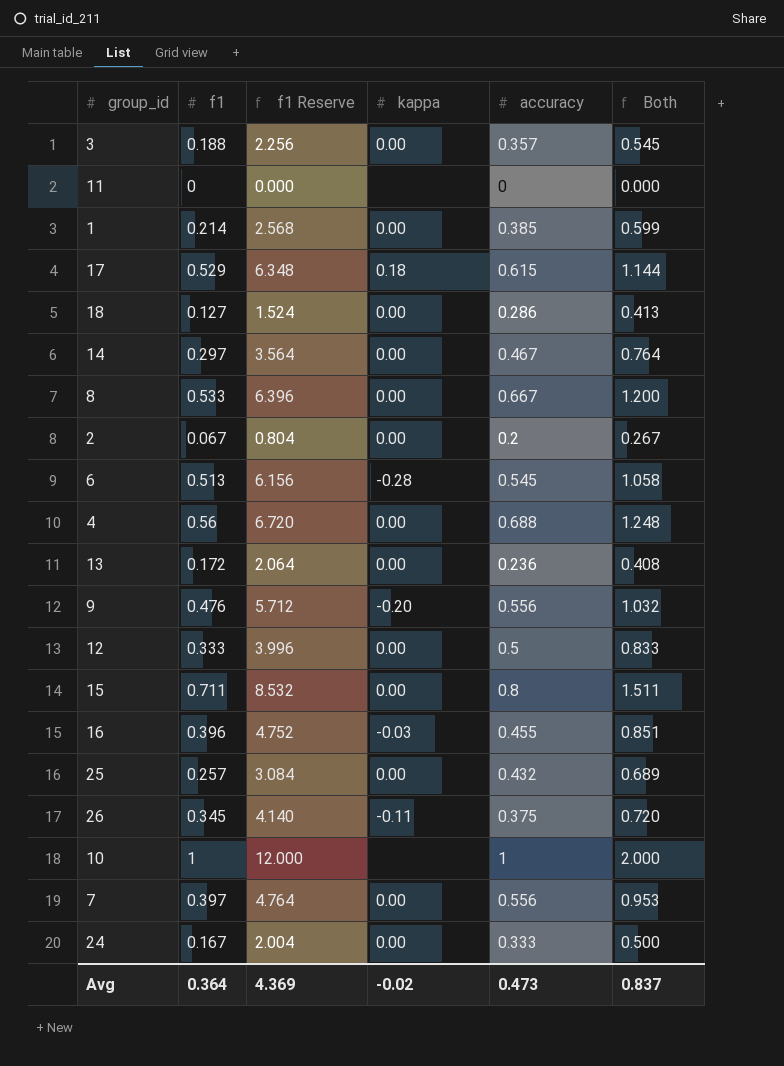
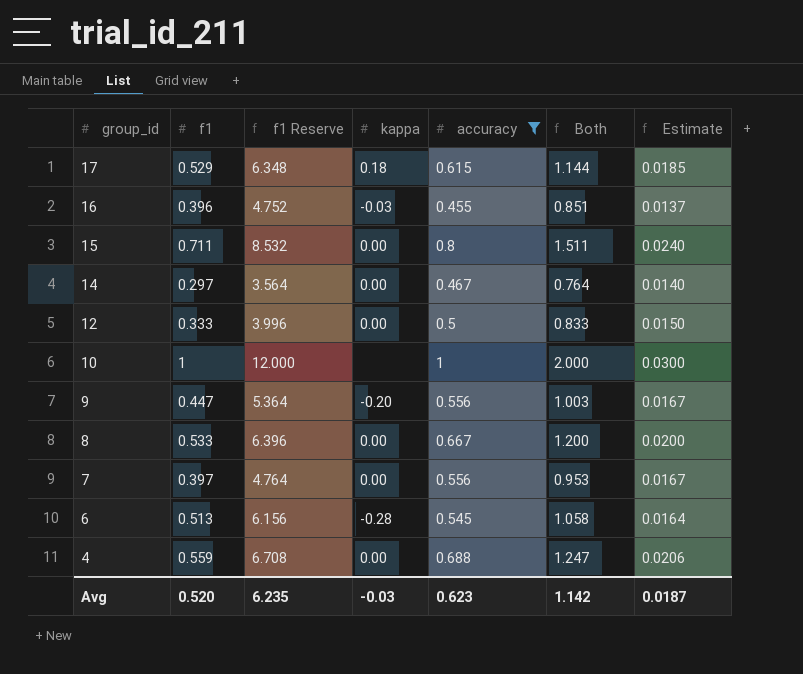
filter: none -> accuracy >= 0.455
row order: none -> group_id descending
column Estimate | formula: none -> [accuracy] * 0.03
9 | f1: 0.476 -> 0.447
9 | f1 Reserve: 5.712 -> 5.364
9 | Both: 1.032 -> 1.003
4 | f1: 0.56 -> 0.559
4 | f1 Reserve: 6.720 -> 6.708
4 | Both: 1.248 -> 1.247
Avg | f1: 0.364 -> 0.520
Avg | f1 Reserve: 4.369 -> 6.235
Avg | kappa: -0.02 -> -0.03
Avg | accuracy: 0.473 -> 0.623
Avg | Both: 0.837 -> 1.142

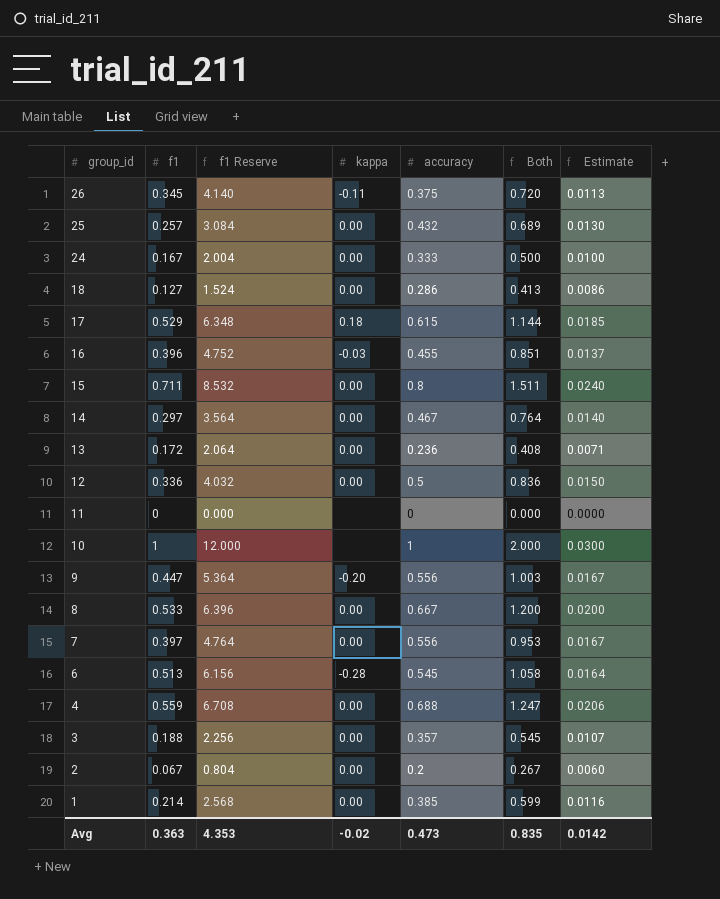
filter: accuracy >= 0.455 -> none
12 | f1: 0.333 -> 0.336
12 | f1 Reserve: 3.996 -> 4.032
12 | Both: 0.833 -> 0.836
Avg | f1: 0.520 -> 0.363
Avg | f1 Reserve: 6.235 -> 4.353
Avg | kappa: -0.03 -> -0.02
Avg | accuracy: 0.623 -> 0.473
Avg | Both: 1.142 -> 0.835
Avg | Estimate: 0.0187 -> 0.0142

